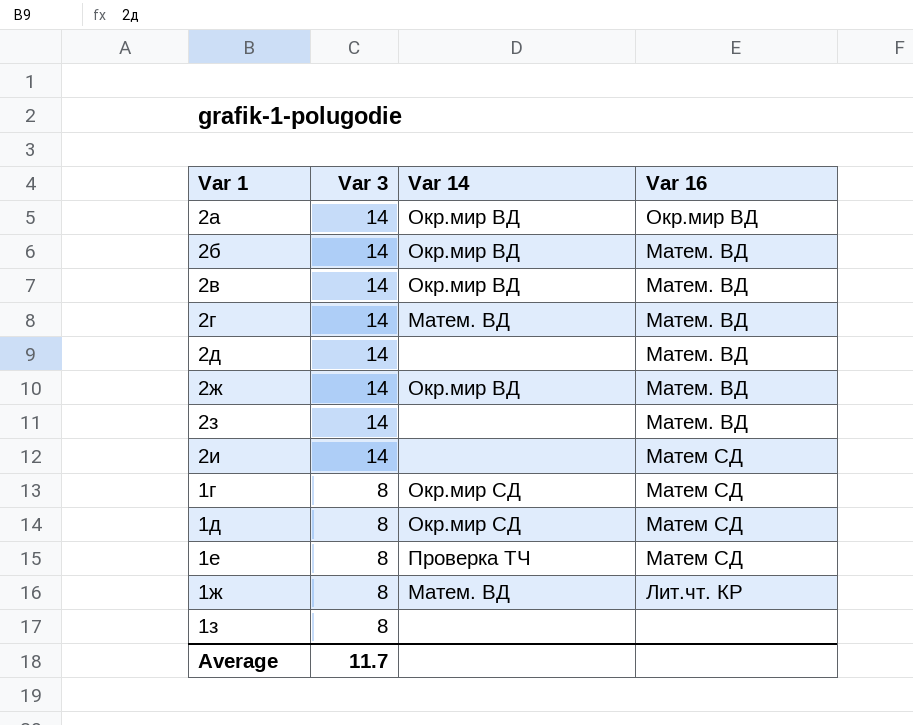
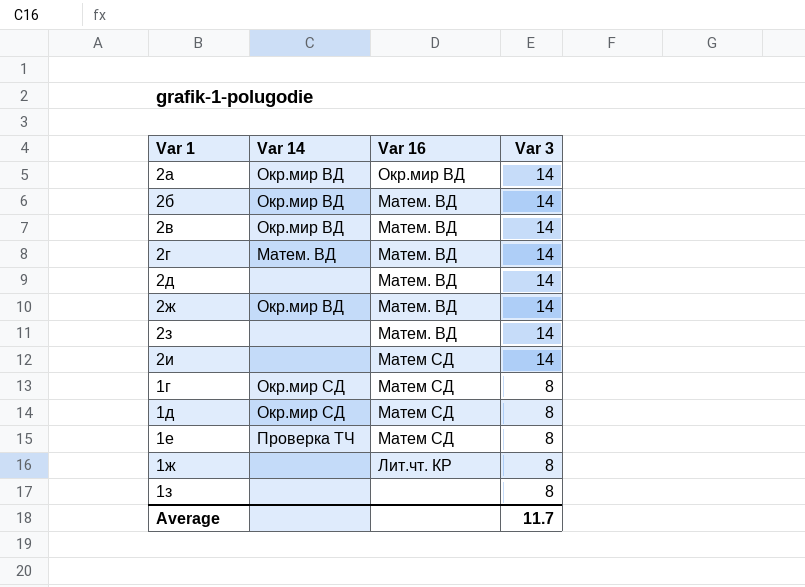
column Var 3 | position: 2 -> 4
1ж | Var 14: Матем. ВД -> none

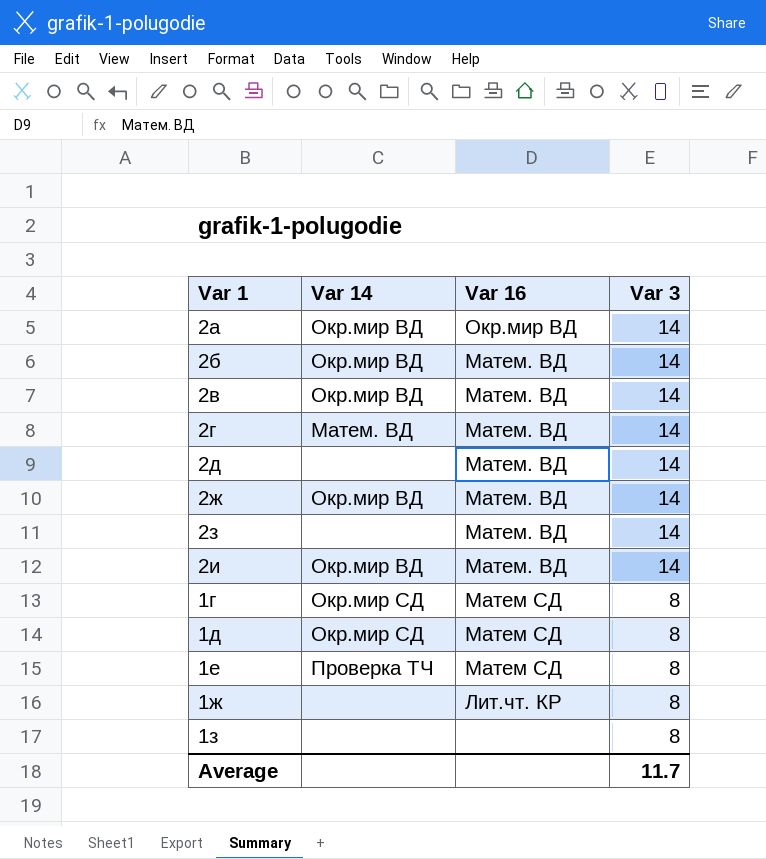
2и | Var 14: none -> Окр.мир ВД
2и | Var 16: Матем СД -> Матем. ВД

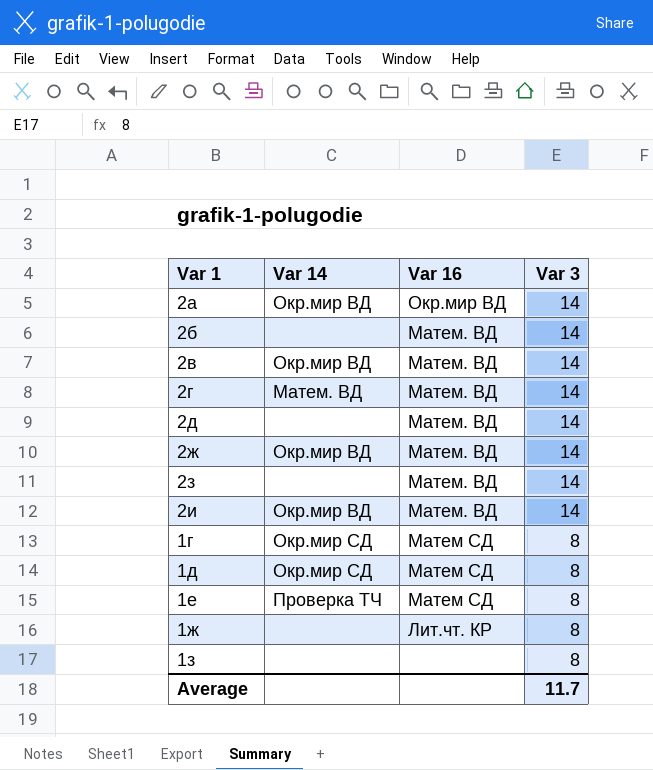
2б | Var 14: Окр.мир ВД -> none

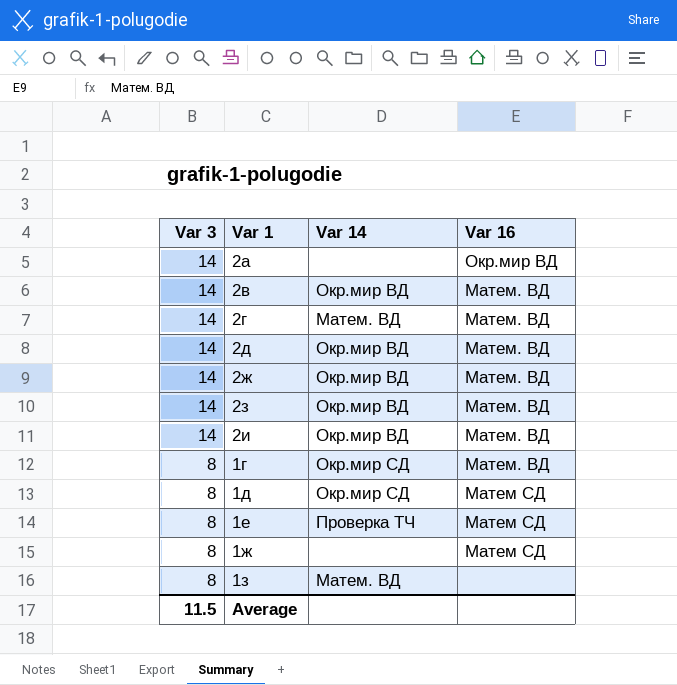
column Var 3 | position: 4 -> 1
row 2б: none | Матем. ВД | 14 -> none
2а | Var 14: Окр.мир ВД -> none
2д | Var 14: none -> Окр.мир ВД
2з | Var 14: none -> Окр.мир ВД
1г | Var 16: Матем СД -> Матем. ВД
1ж | Var 16: Лит.чт. КР -> Матем СД
1з | Var 14: none -> Матем. ВД
Average | Var 3: 11.7 -> 11.5

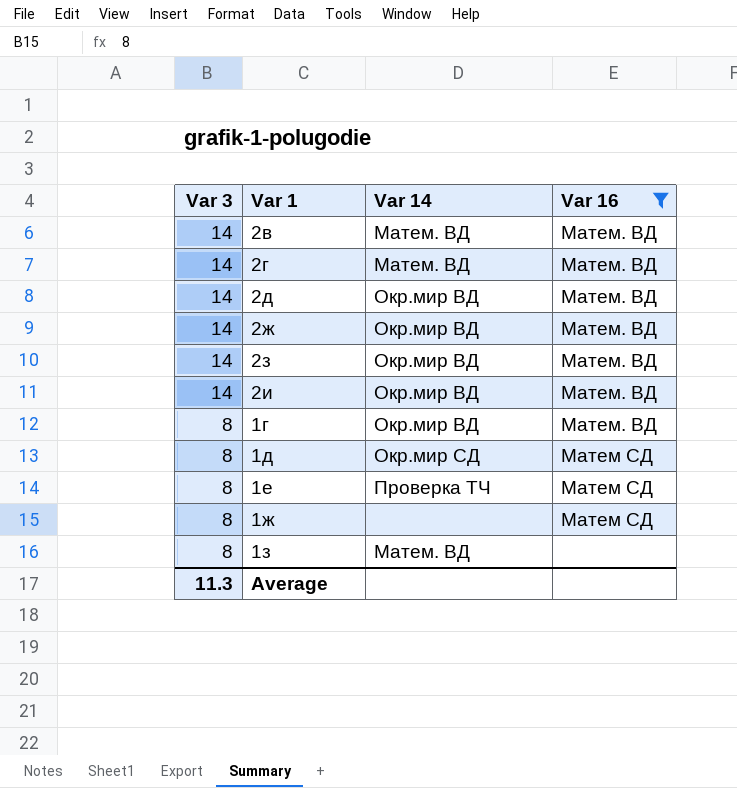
filter: none -> Var 16 != Окр.мир ВД
2в | Var 14: Окр.мир ВД -> Матем. ВД
1г | Var 14: Окр.мир СД -> Окр.мир ВД
Average | Var 3: 11.5 -> 11.3

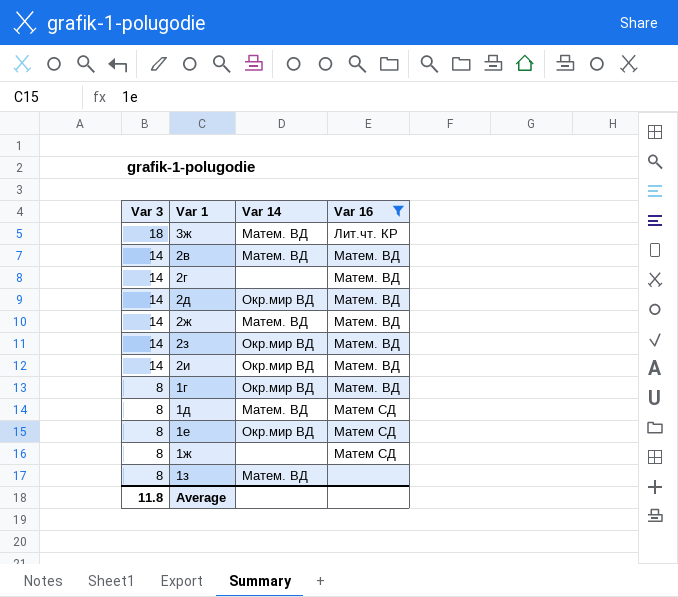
row 3ж: none -> 18 | Матем. ВД | Лит.чт. КР
2г | Var 14: Матем. ВД -> none
2ж | Var 14: Окр.мир ВД -> Матем. ВД
1д | Var 14: Окр.мир СД -> Матем. ВД
1е | Var 14: Проверка ТЧ -> Окр.мир ВД
Average | Var 3: 11.3 -> 11.8

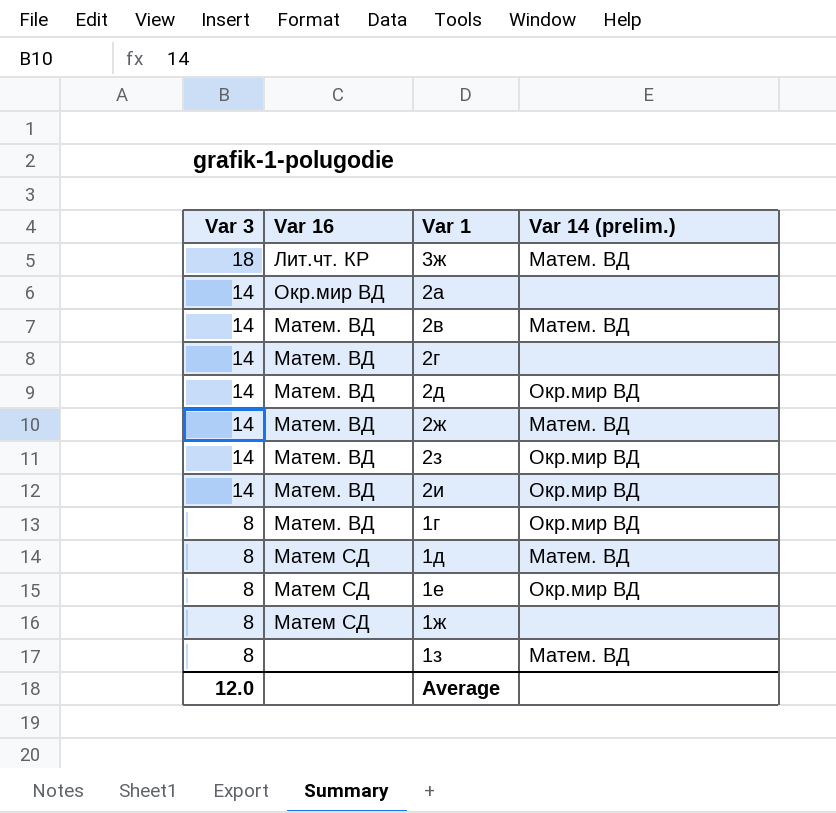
filter: Var 16 != Окр.мир ВД -> none
column Var 16 | position: 4 -> 2
column name: Var 14 -> Var 14 (prelim.)
Average | Var 3: 11.8 -> 12.0

